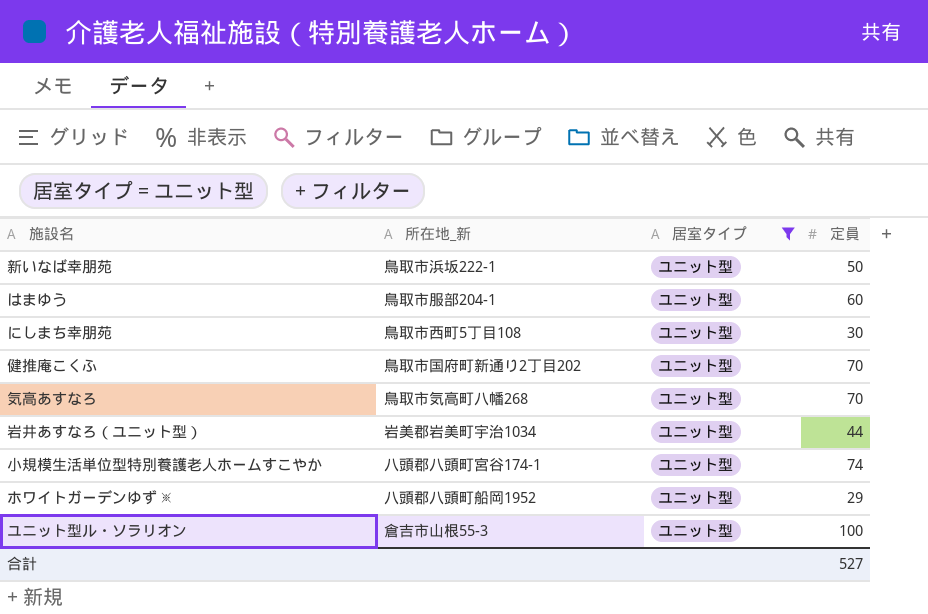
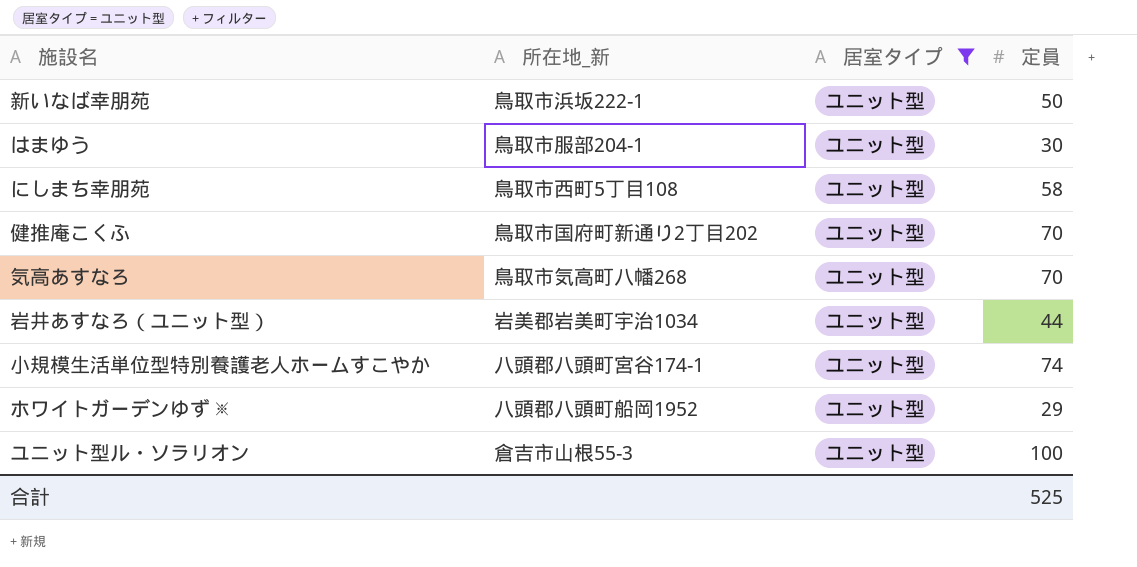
はまゆう | 定員: 60 -> 30
にしまち幸朋苑 | 定員: 30 -> 58
合計 | 定員: 527 -> 525

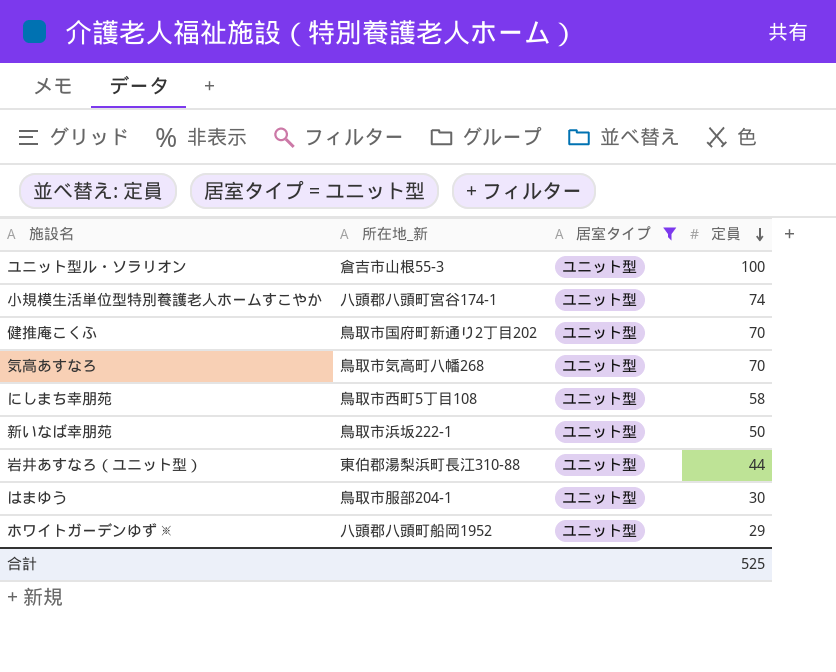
row order: none -> 定員 descending
岩井あすなろ（ユニット型） | 所在地_新: 岩美郡岩美町宇治1034 -> 東伯郡湯梨浜町長江310-88

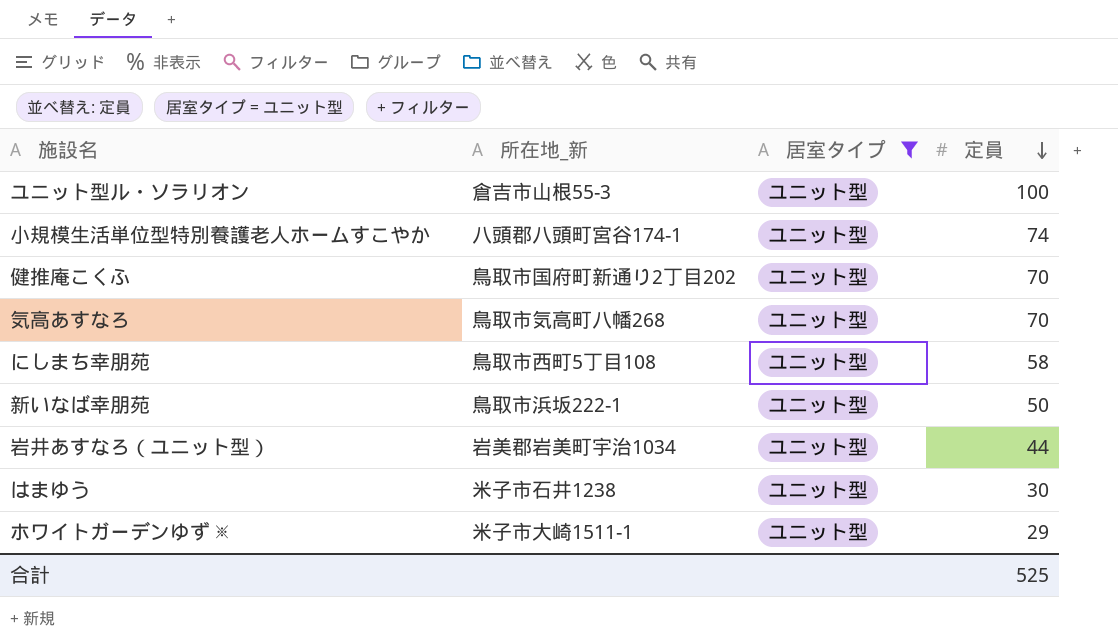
岩井あすなろ（ユニット型） | 所在地_新: 東伯郡湯梨浜町長江310-88 -> 岩美郡岩美町宇治1034
はまゆう | 所在地_新: 鳥取市服部204-1 -> 米子市石井1238
ホワイトガーデンゆず ※ | 所在地_新: 八頭郡八頭町船岡1952 -> 米子市大崎1511-1

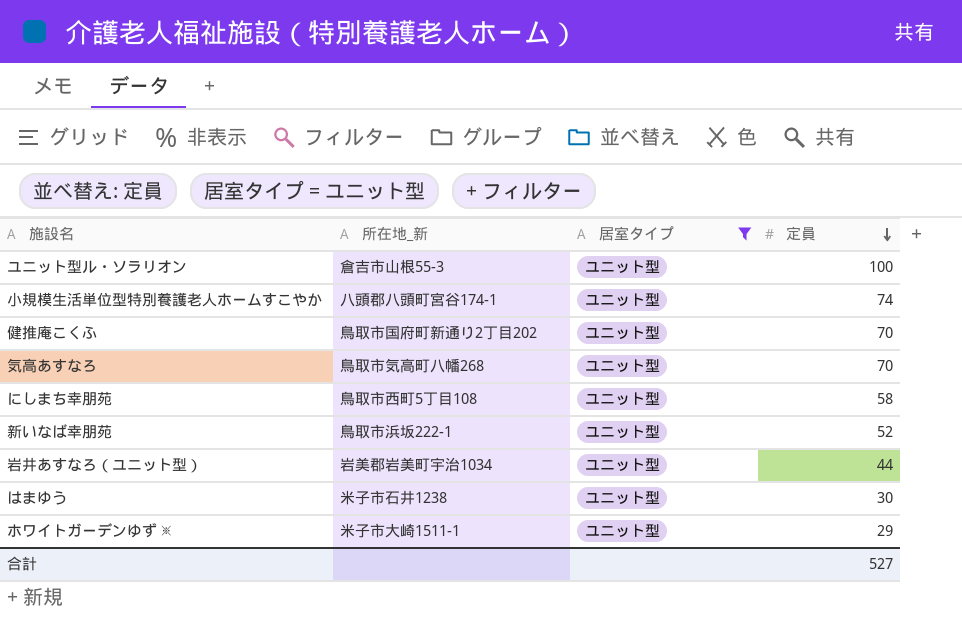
新いなば幸朋苑 | 定員: 50 -> 52
合計 | 定員: 525 -> 527

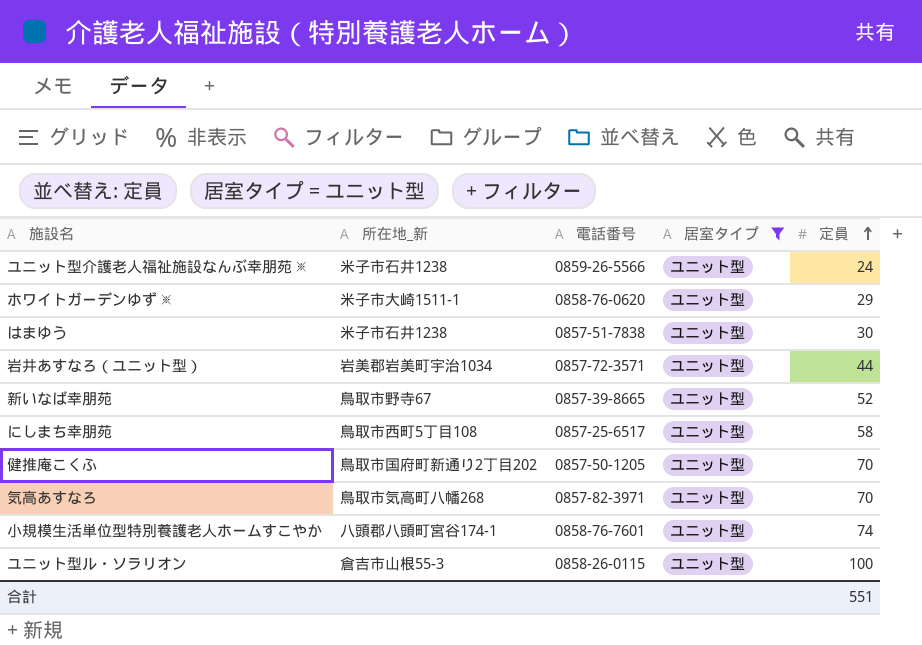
row order: 定員 descending -> 定員 ascending
column 電話番号 | position: none -> 3
row ユニット型介護老人福祉施設なんぶ幸朋苑 ※: none -> 米子市石井1238 | 0859-26-5566 | ユニット型 | 24
新いなば幸朋苑 | 所在地_新: 鳥取市浜坂222-1 -> 鳥取市野寺67
合計 | 定員: 527 -> 551

